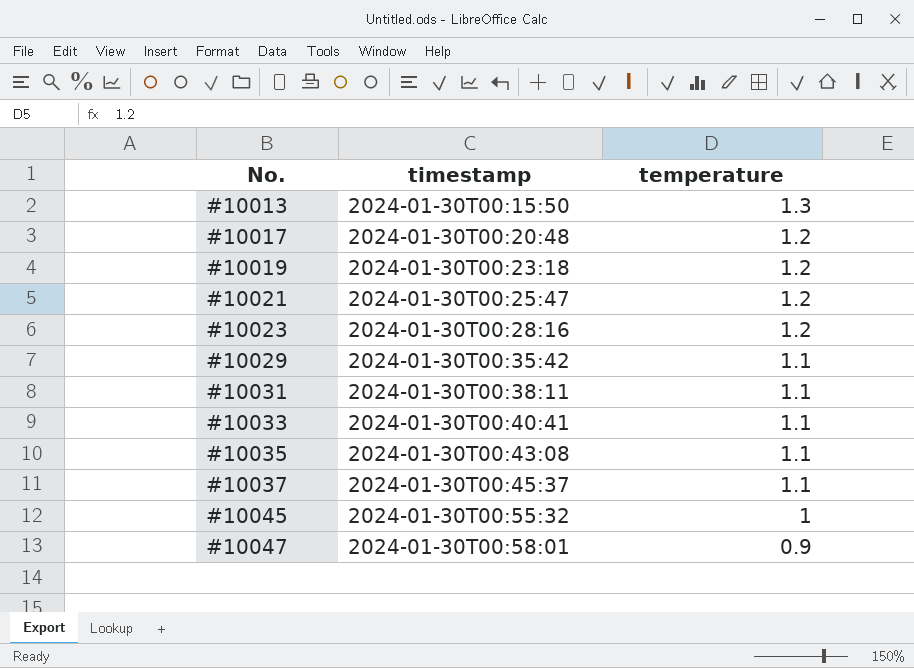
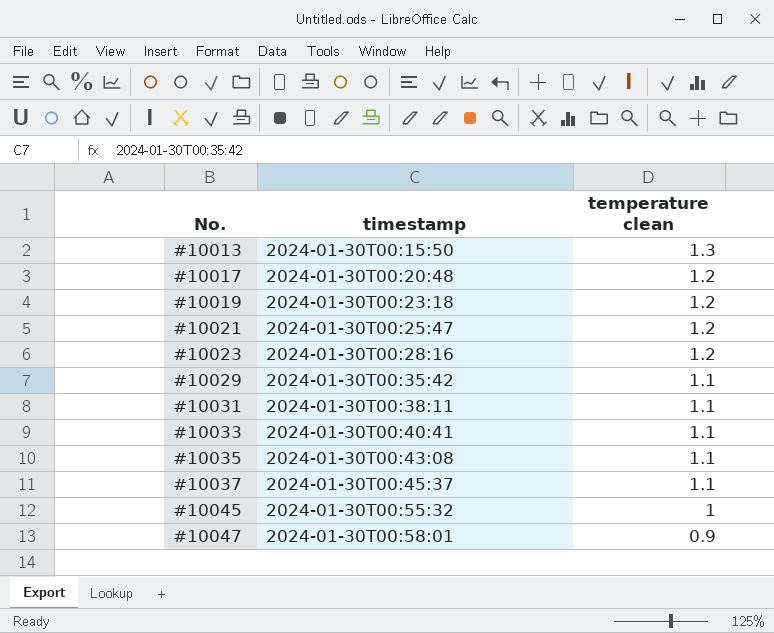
column name: temperature -> temperature clean

